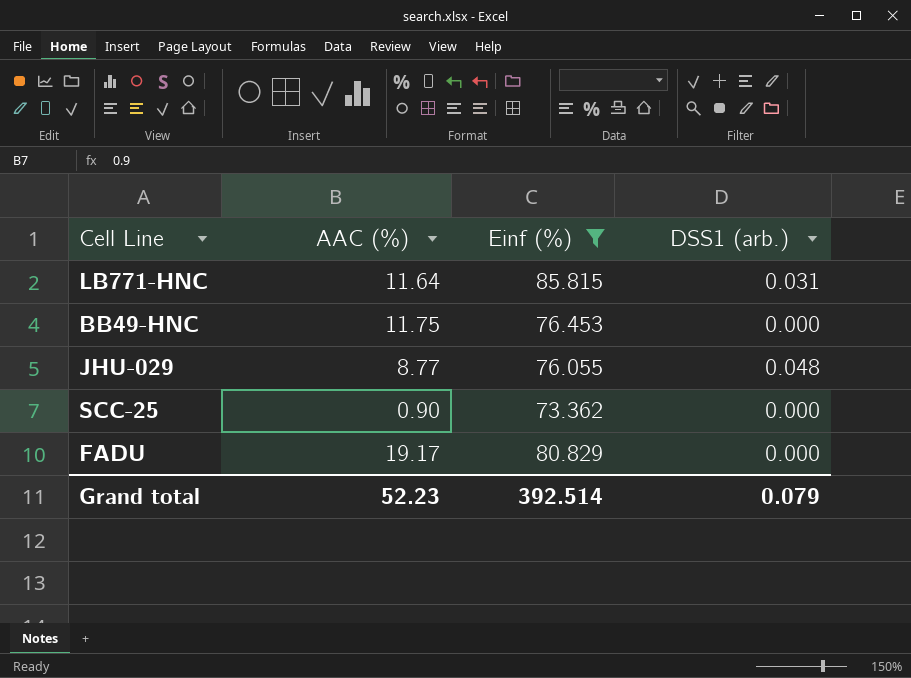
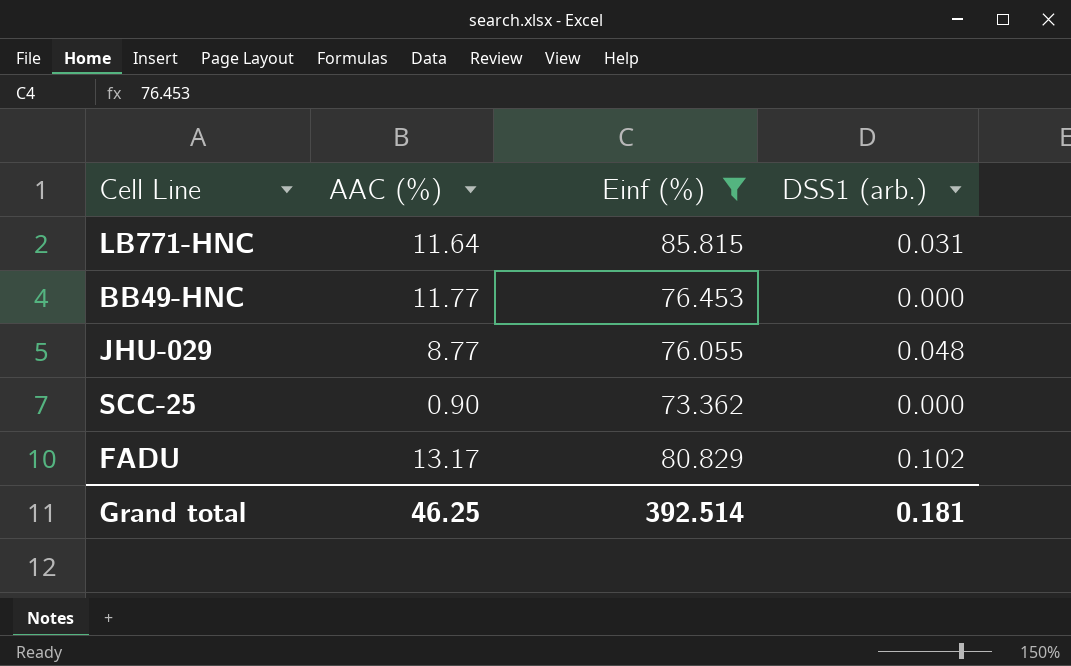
BB49-HNC | AAC (%): 11.75 -> 11.77
FADU | AAC (%): 19.17 -> 13.17
FADU | DSS1 (arb.): 0.000 -> 0.102
Grand total | AAC (%): 52.23 -> 46.25
Grand total | DSS1 (arb.): 0.079 -> 0.181

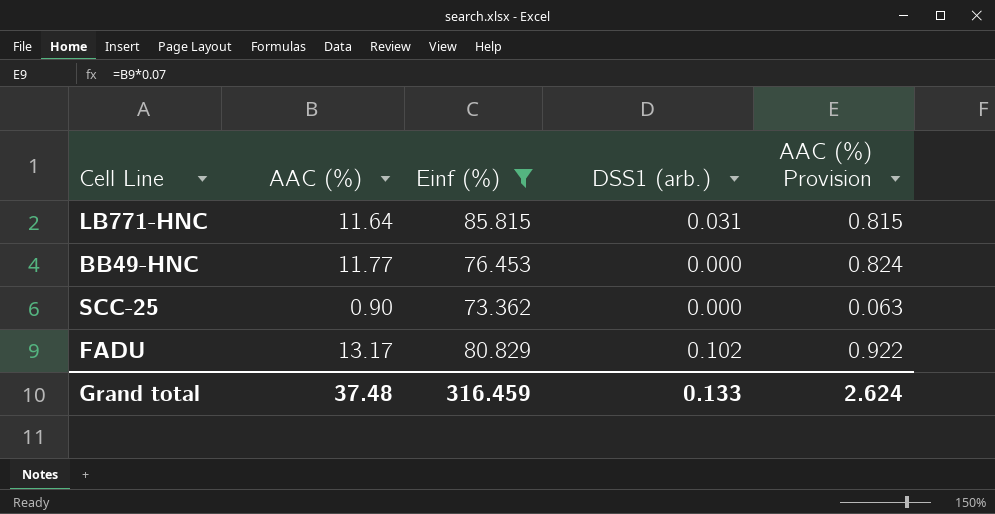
column AAC (%) Provision | formula: none -> [AAC (%)] * 0.07
row JHU-029: 8.77 | 76.055 | 0.048 -> none
Grand total | AAC (%): 46.25 -> 37.48
Grand total | Einf (%): 392.514 -> 316.459
Grand total | DSS1 (arb.): 0.181 -> 0.133

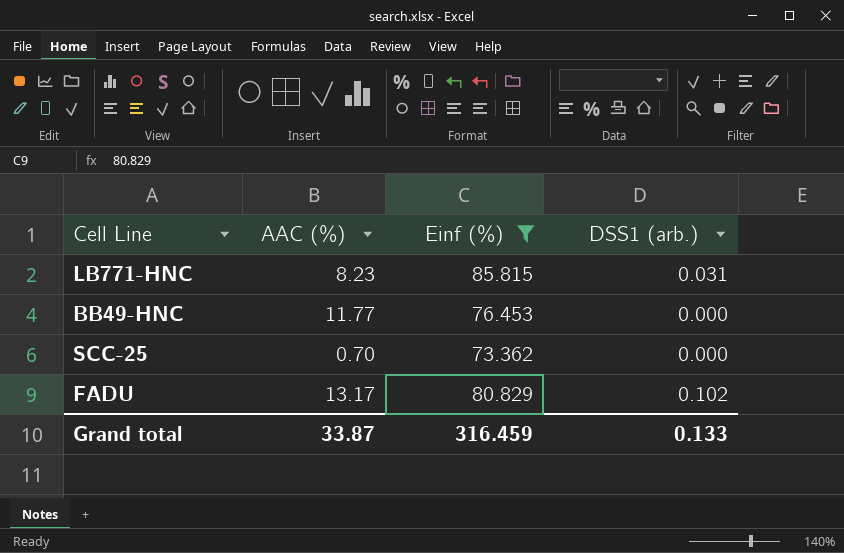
column AAC (%) Provision | formula: [AAC (%)] * 0.07 -> none
LB771-HNC | AAC (%): 11.64 -> 8.23
SCC-25 | AAC (%): 0.90 -> 0.70
Grand total | AAC (%): 37.48 -> 33.87

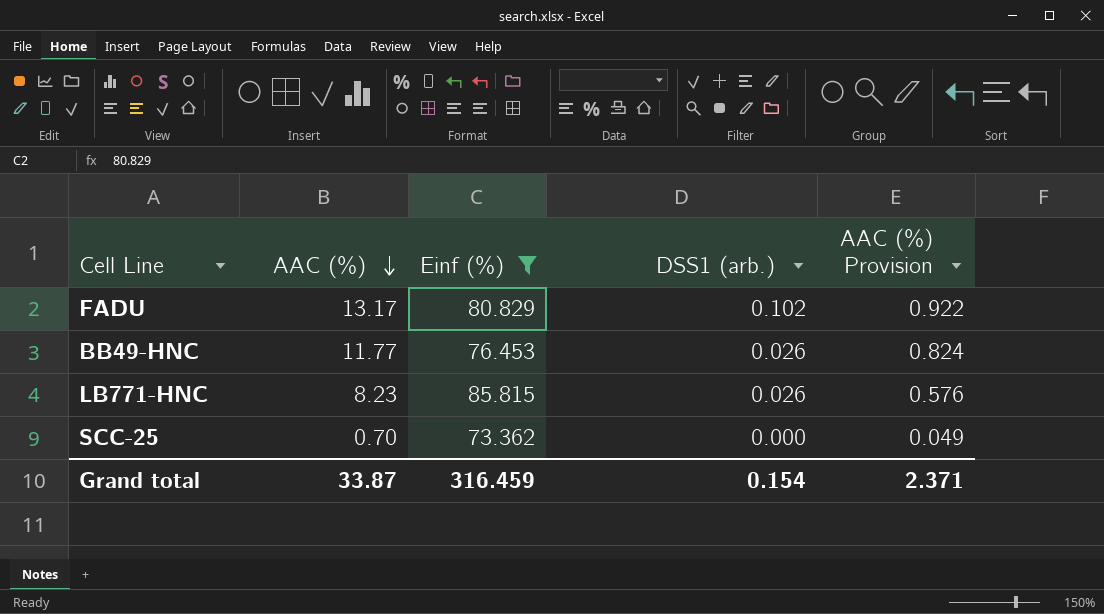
row order: none -> AAC (%) descending
column AAC (%) Provision | formula: none -> [AAC (%)] * 0.07
BB49-HNC | DSS1 (arb.): 0.000 -> 0.026
LB771-HNC | DSS1 (arb.): 0.031 -> 0.026
Grand total | DSS1 (arb.): 0.133 -> 0.154

